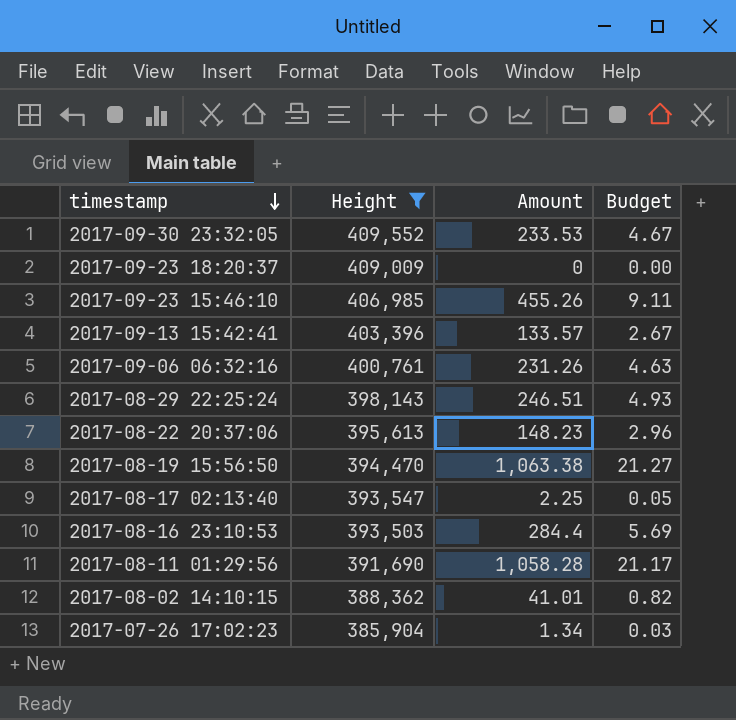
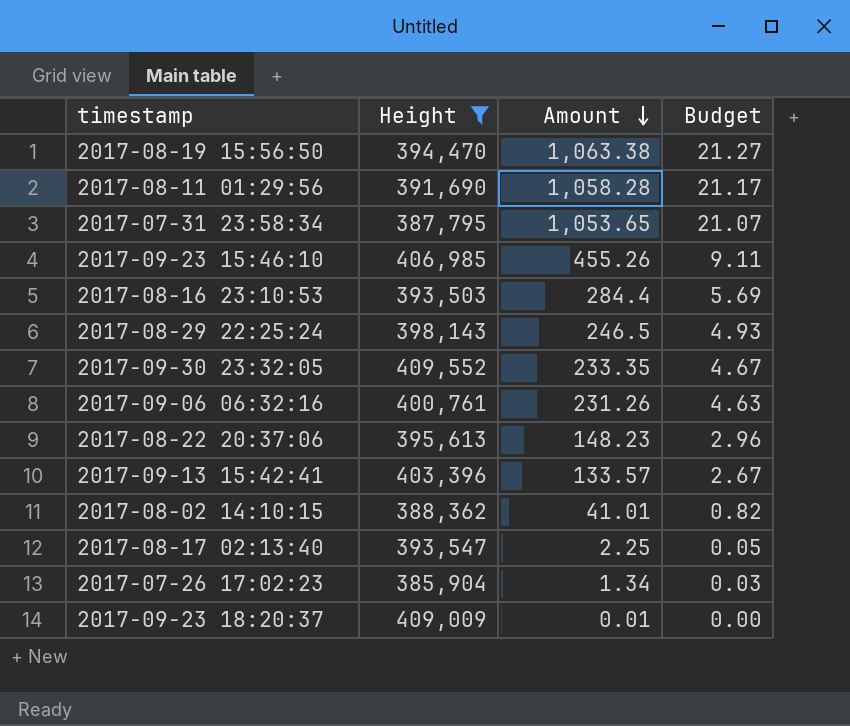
row order: timestamp descending -> Amount descending
row 2017-07-31 23:58:34: none -> 387,795 | 1,053.65 | 21.07
2017-08-29 22:25:24 | Amount: 246.51 -> 246.5
2017-09-30 23:32:05 | Amount: 233.53 -> 233.35
2017-09-23 18:20:37 | Amount: 0 -> 0.01

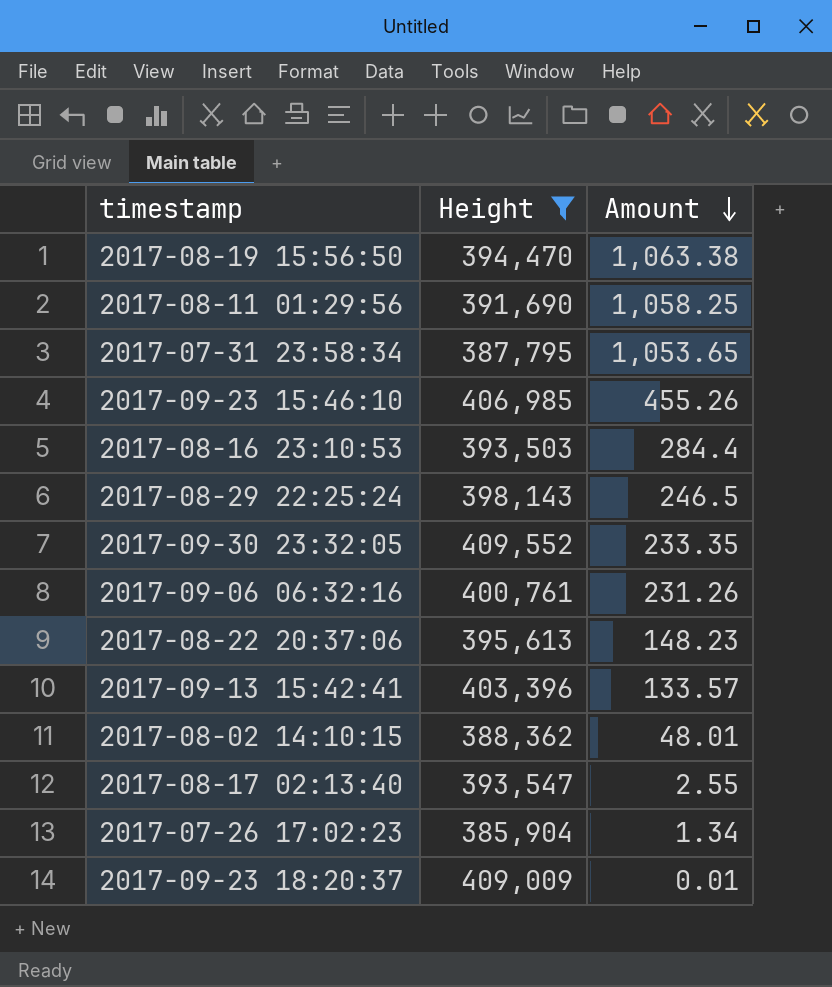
column Budget | formula: [Amount] * 0.02 -> none
2017-08-11 01:29:56 | Amount: 1,058.28 -> 1,058.25
2017-08-02 14:10:15 | Amount: 41.01 -> 48.01
2017-08-17 02:13:40 | Amount: 2.25 -> 2.55

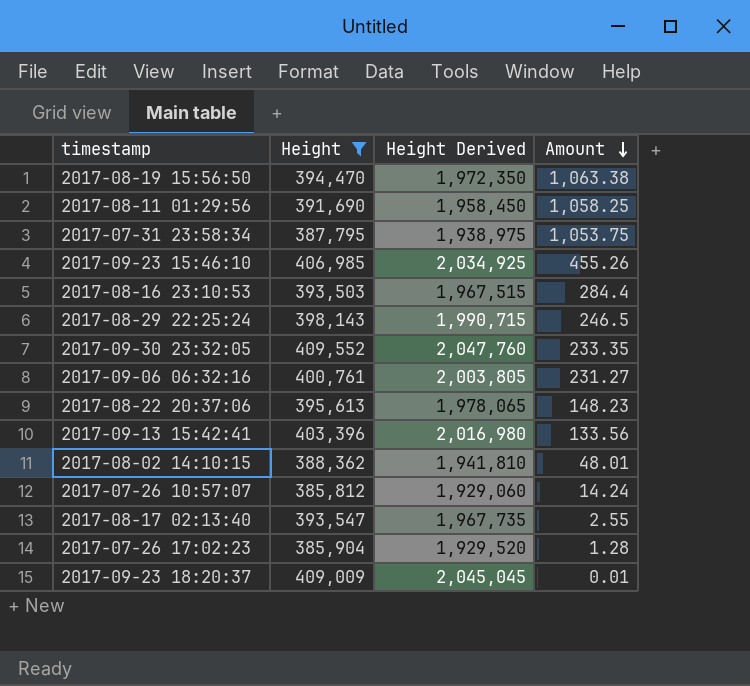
column Height Derived | formula: none -> [Height] * 5
2017-07-31 23:58:34 | Amount: 1,053.65 -> 1,053.75
2017-09-06 06:32:16 | Amount: 231.26 -> 231.27
2017-09-13 15:42:41 | Amount: 133.57 -> 133.56
row 2017-07-26 10:57:07: none -> 385,812 | 1,929,060 | 14.24
2017-07-26 17:02:23 | Amount: 1.34 -> 1.28

